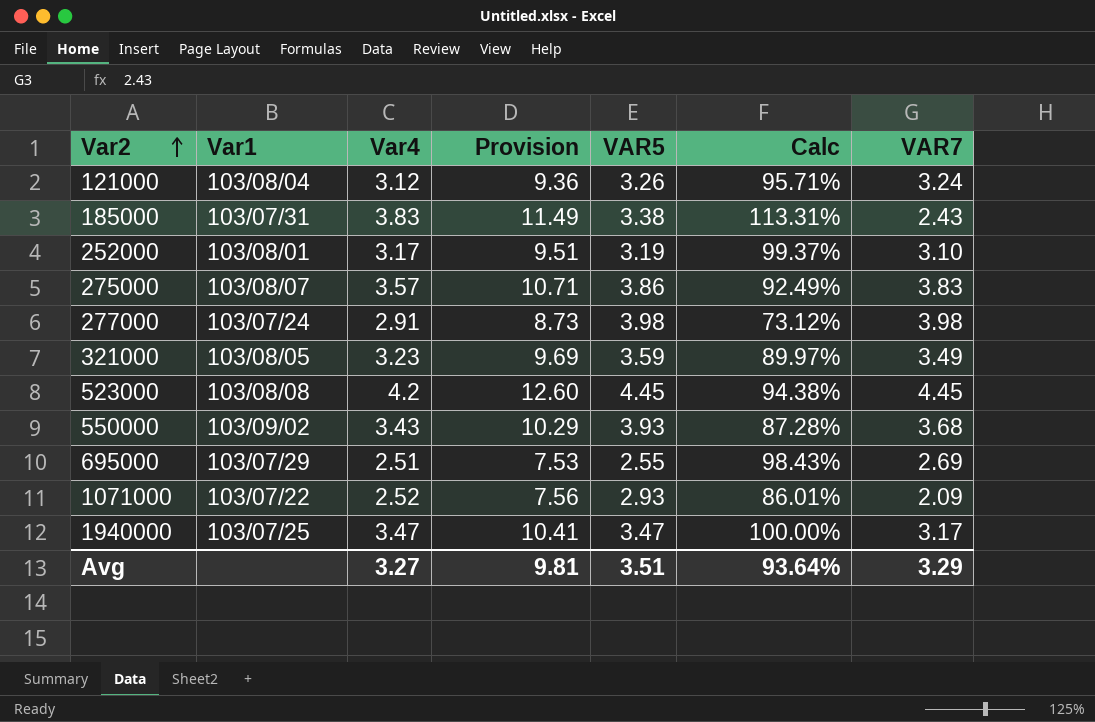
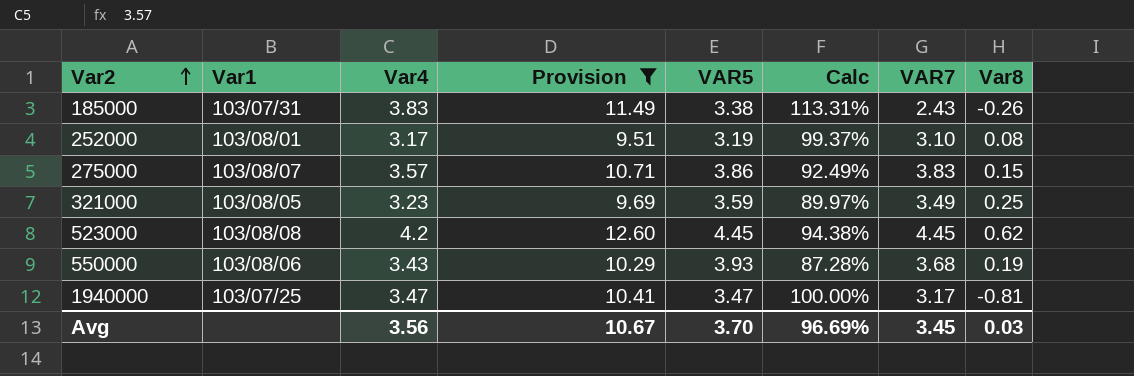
filter: none -> Provision >= 9.51
column Var8 | position: none -> 8
550000 | Var1: 103/09/02 -> 103/08/06
Avg | Var4: 3.27 -> 3.56
Avg | Provision: 9.81 -> 10.67
Avg | VAR5: 3.51 -> 3.70
Avg | Calc: 93.64% -> 96.69%
Avg | VAR7: 3.29 -> 3.45

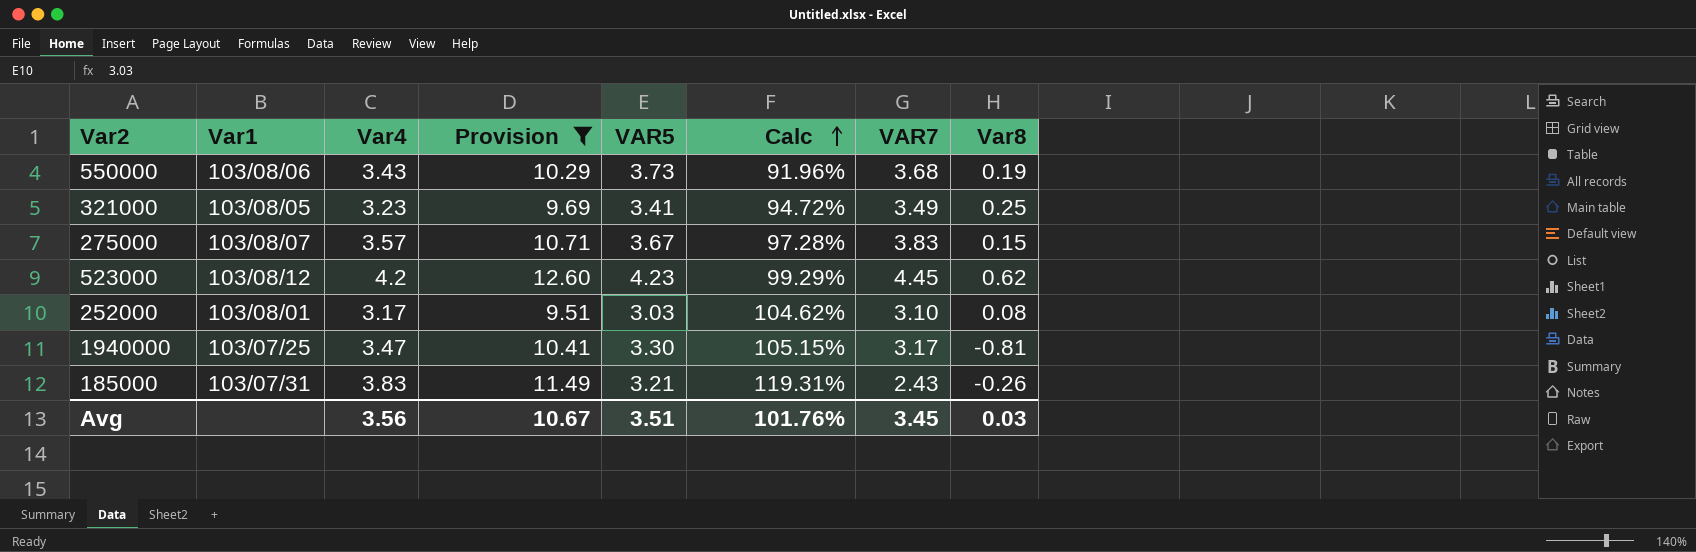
row order: Var2 ascending -> Calc ascending
550000 | VAR5: 3.93 -> 3.73
550000 | Calc: 87.28% -> 91.96%
321000 | VAR5: 3.59 -> 3.41
321000 | Calc: 89.97% -> 94.72%
275000 | VAR5: 3.86 -> 3.67
275000 | Calc: 92.49% -> 97.28%
523000 | Var1: 103/08/08 -> 103/08/12
523000 | VAR5: 4.45 -> 4.23
523000 | Calc: 94.38% -> 99.29%
252000 | VAR5: 3.19 -> 3.03
252000 | Calc: 99.37% -> 104.62%
1940000 | VAR5: 3.47 -> 3.30
1940000 | Calc: 100.00% -> 105.15%
185000 | VAR5: 3.38 -> 3.21
185000 | Calc: 113.31% -> 119.31%
Avg | VAR5: 3.70 -> 3.51
Avg | Calc: 96.69% -> 101.76%

